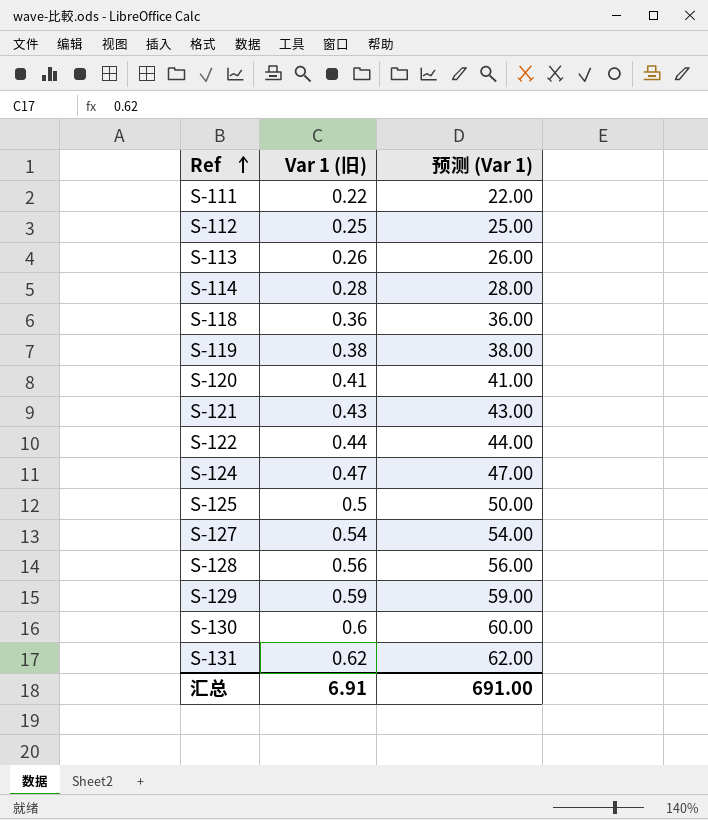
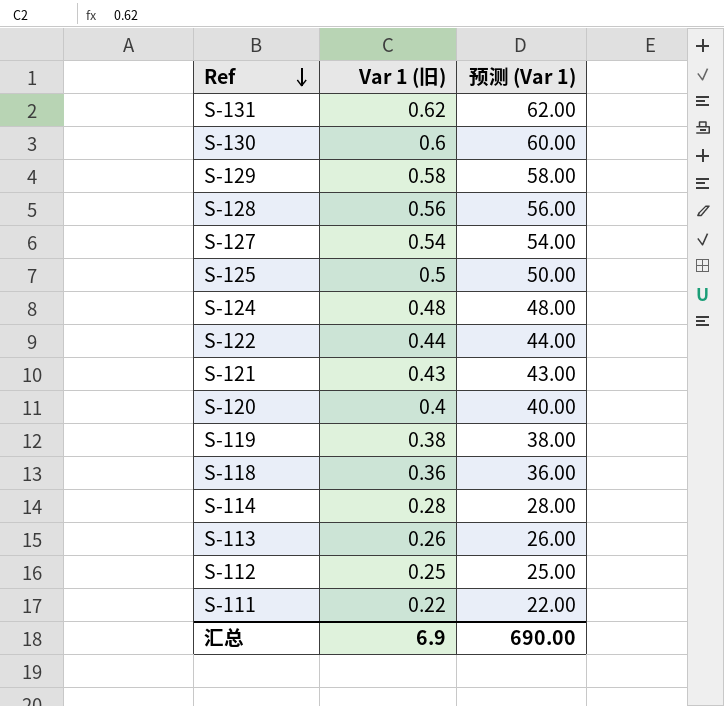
row order: Ref ascending -> Ref descending
S-129 | Var 1 (旧): 0.59 -> 0.58
S-129 | 预测 (Var 1): 59.00 -> 58.00
S-124 | Var 1 (旧): 0.47 -> 0.48
S-124 | 预测 (Var 1): 47.00 -> 48.00
S-120 | Var 1 (旧): 0.41 -> 0.4
S-120 | 预测 (Var 1): 41.00 -> 40.00
汇总 | Var 1 (旧): 6.91 -> 6.9
汇总 | 预测 (Var 1): 691.00 -> 690.00

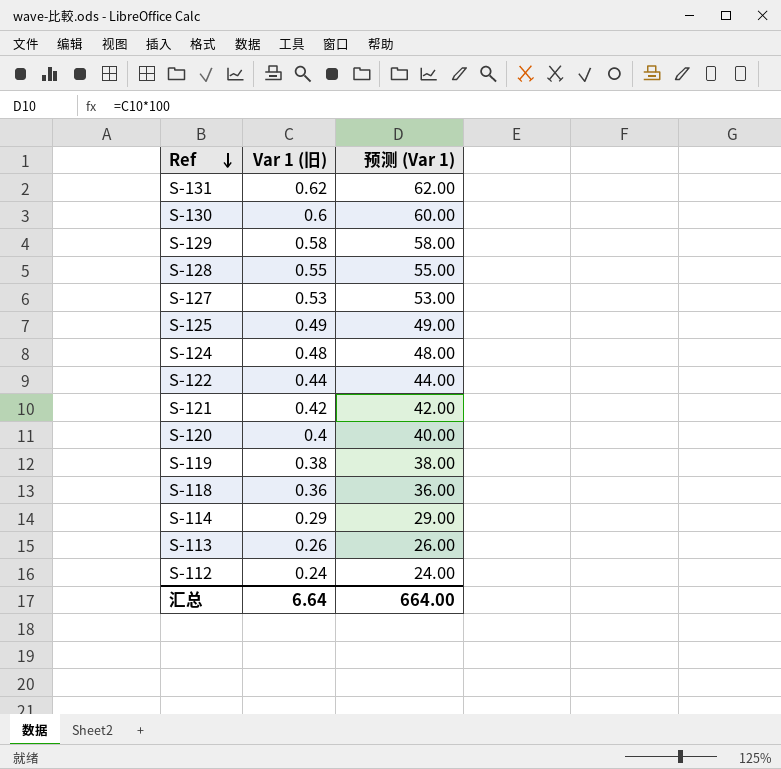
row S-111: 0.22 | 22.00 -> none
S-128 | Var 1 (旧): 0.56 -> 0.55
S-128 | 预测 (Var 1): 56.00 -> 55.00
S-127 | Var 1 (旧): 0.54 -> 0.53
S-127 | 预测 (Var 1): 54.00 -> 53.00
S-125 | Var 1 (旧): 0.5 -> 0.49
S-125 | 预测 (Var 1): 50.00 -> 49.00
S-121 | Var 1 (旧): 0.43 -> 0.42
S-121 | 预测 (Var 1): 43.00 -> 42.00
S-114 | Var 1 (旧): 0.28 -> 0.29
S-114 | 预测 (Var 1): 28.00 -> 29.00
S-112 | Var 1 (旧): 0.25 -> 0.24
S-112 | 预测 (Var 1): 25.00 -> 24.00
汇总 | Var 1 (旧): 6.9 -> 6.64
汇总 | 预测 (Var 1): 690.00 -> 664.00

